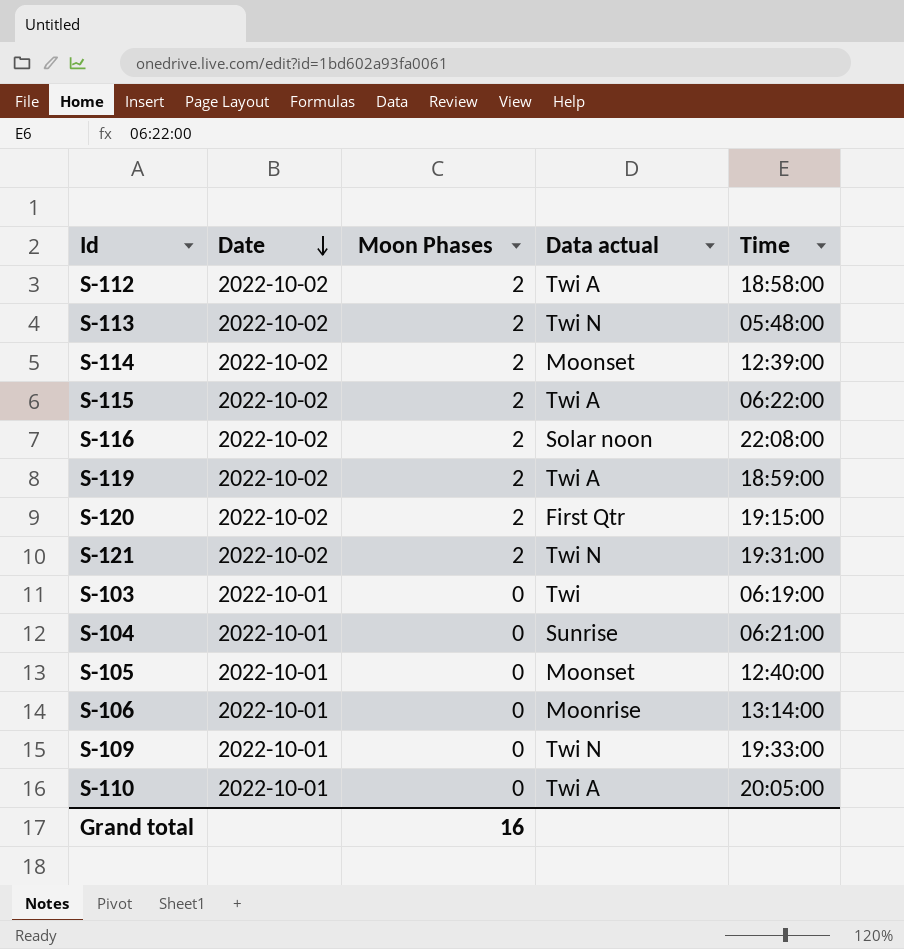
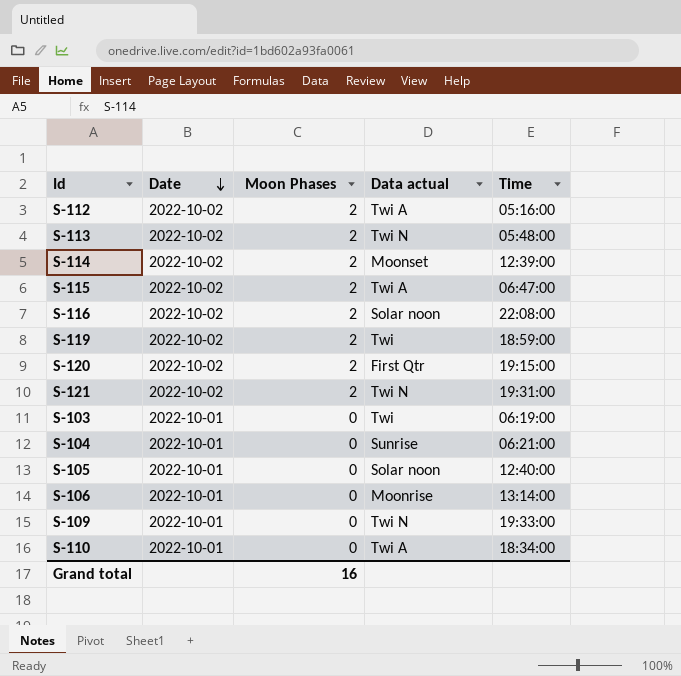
S-112 | Time: 18:58:00 -> 05:16:00
S-115 | Time: 06:22:00 -> 06:47:00
S-119 | Data actual: Twi A -> Twi
S-105 | Data actual: Moonset -> Solar noon
S-110 | Time: 20:05:00 -> 18:34:00

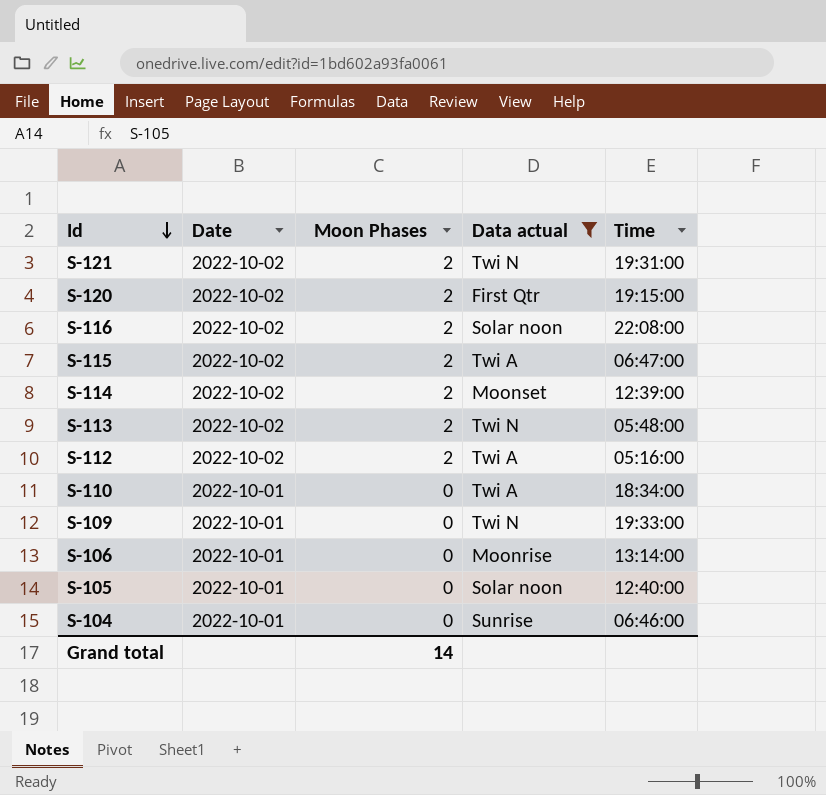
filter: none -> Data actual != Twi
row order: Date descending -> Id descending
S-104 | Time: 06:21:00 -> 06:46:00
Grand total | Moon Phases: 16 -> 14

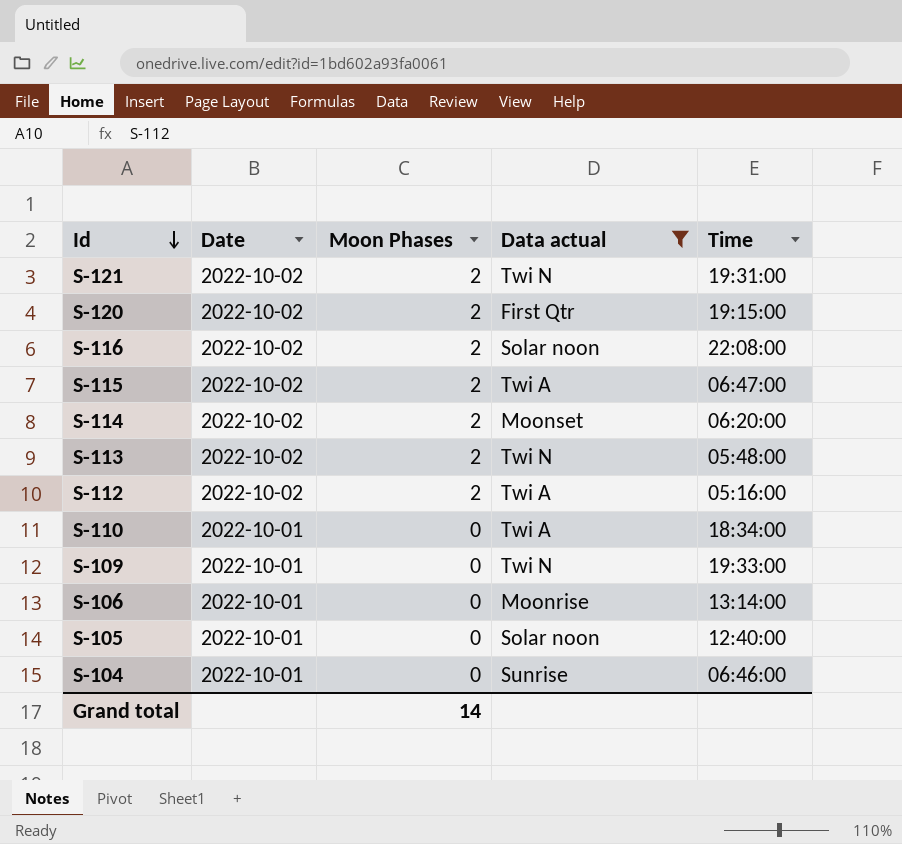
S-114 | Time: 12:39:00 -> 06:20:00

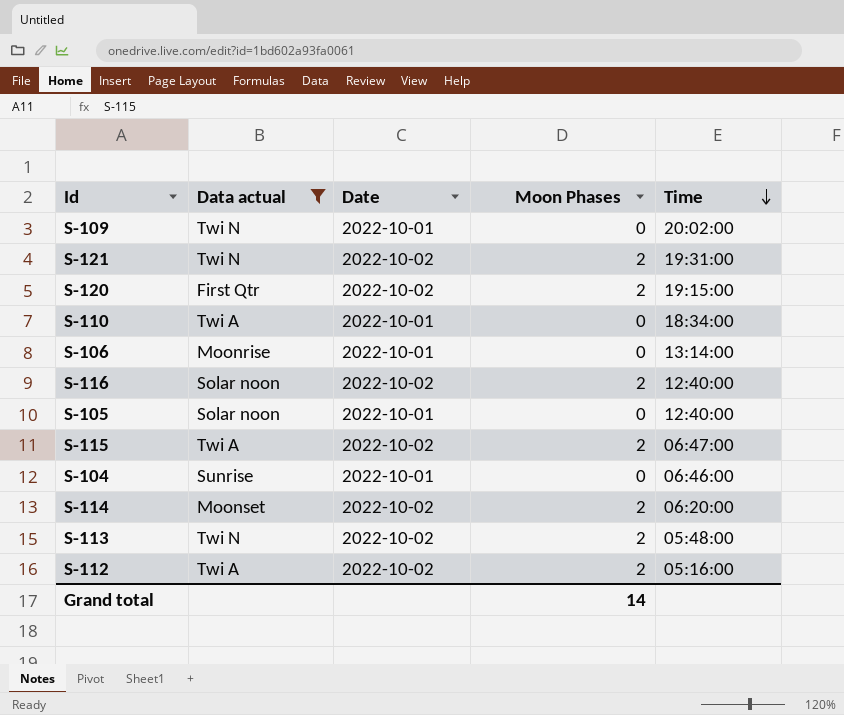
row order: Id descending -> Time descending
column Data actual | position: 4 -> 2
S-109 | Time: 19:33:00 -> 20:02:00
S-116 | Time: 22:08:00 -> 12:40:00

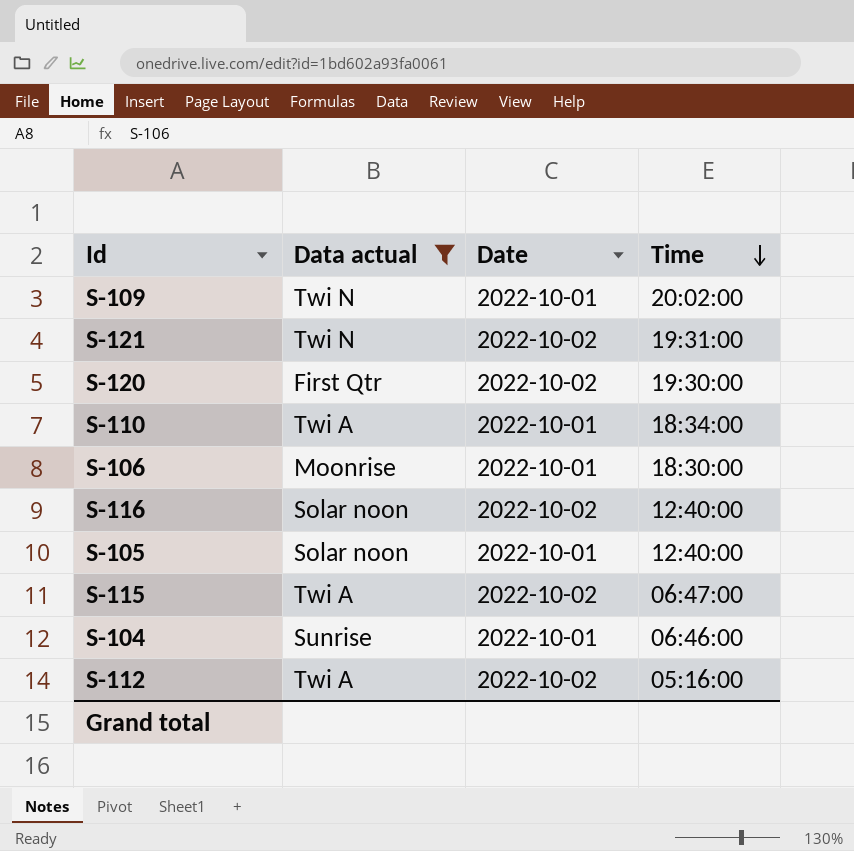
column Moon Phases | position: 4 -> none
row S-114: Moonset | 2022-10-02 | 2 | 06:20:00 -> none
row S-113: Twi N | 2022-10-02 | 2 | 05:48:00 -> none
S-120 | Time: 19:15:00 -> 19:30:00
S-106 | Time: 13:14:00 -> 18:30:00

